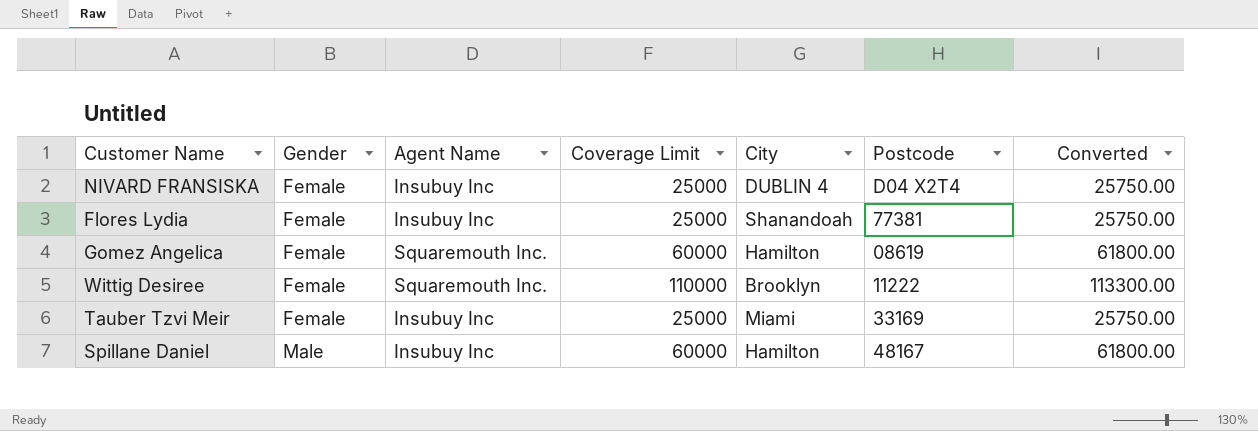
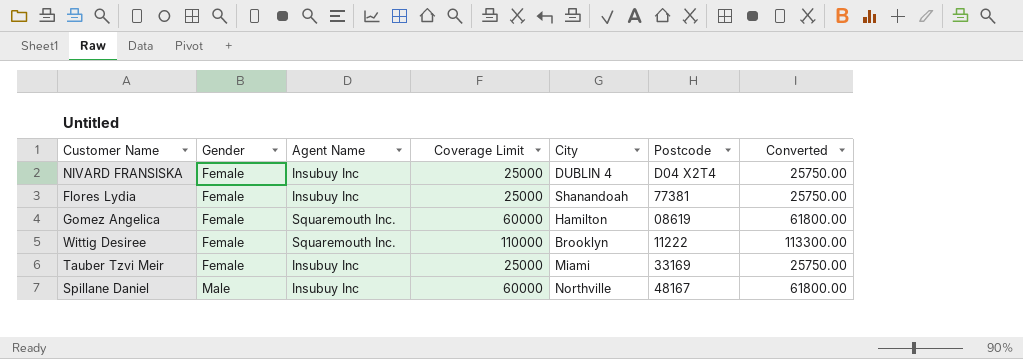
Spillane Daniel | City: Hamilton -> Northville

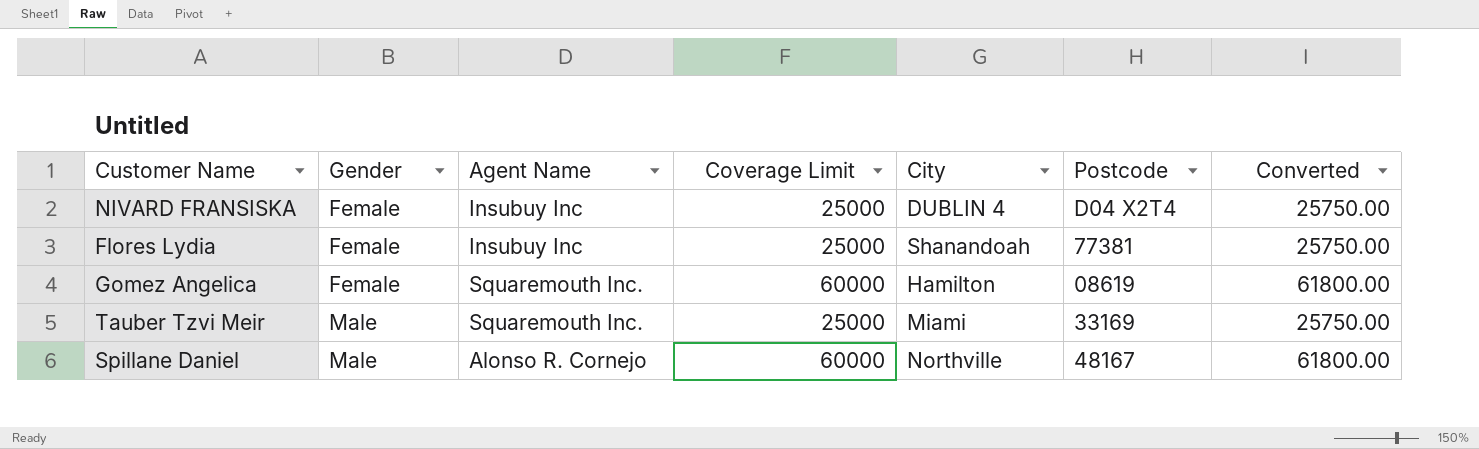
row Wittig Desiree: Female | Squaremouth Inc. | 110000 | Brooklyn | 11222 | 113300.00 -> none
Tauber Tzvi Meir | Gender: Female -> Male
Tauber Tzvi Meir | Agent Name: Insubuy Inc -> Squaremouth Inc.
Spillane Daniel | Agent Name: Insubuy Inc -> Alonso R. Cornejo

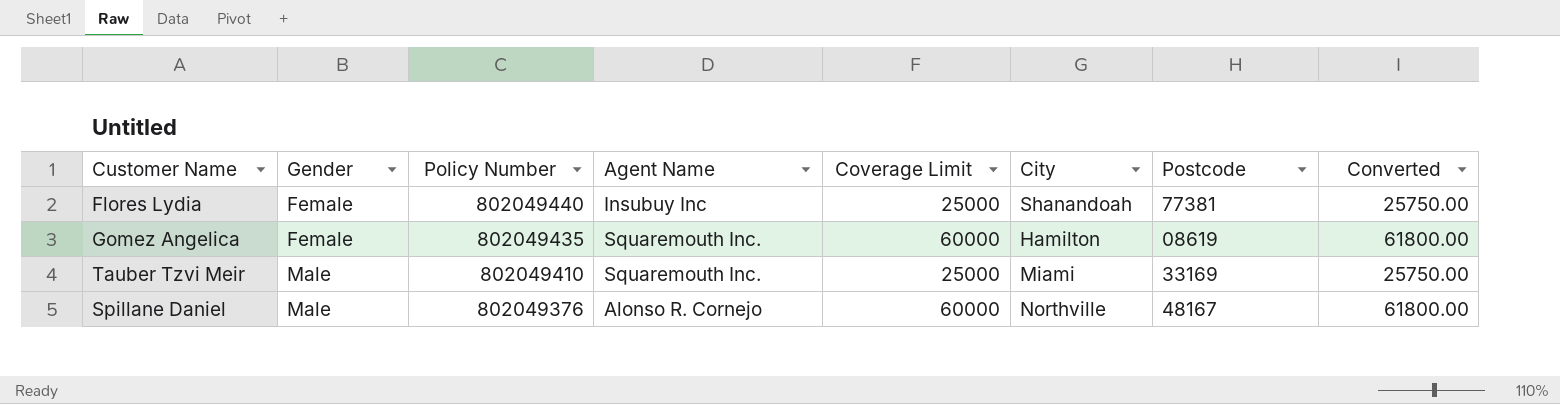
column Policy Number | position: none -> 3
row NIVARD FRANSISKA: Female | Insubuy Inc | 25000 | DUBLIN 4 | D04 X2T4 | 25750.00 -> none

